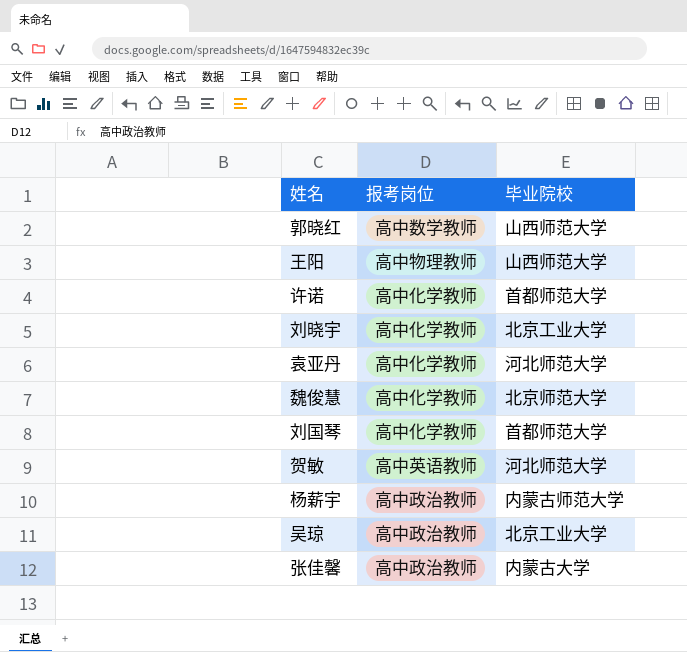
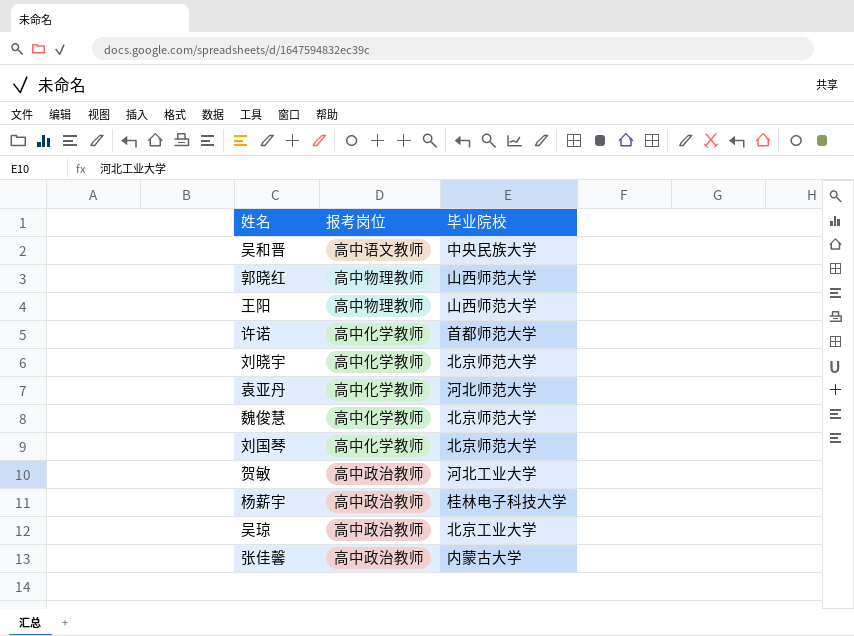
row 吴和晋: none -> 高中语文教师 | 中央民族大学
郭晓红 | 报考岗位: 高中数学教师 -> 高中物理教师
刘晓宇 | 毕业院校: 北京工业大学 -> 北京师范大学
刘国琴 | 毕业院校: 首都师范大学 -> 北京师范大学
贺敏 | 报考岗位: 高中英语教师 -> 高中政治教师
贺敏 | 毕业院校: 河北师范大学 -> 河北工业大学
杨薪宇 | 毕业院校: 内蒙古师范大学 -> 桂林电子科技大学

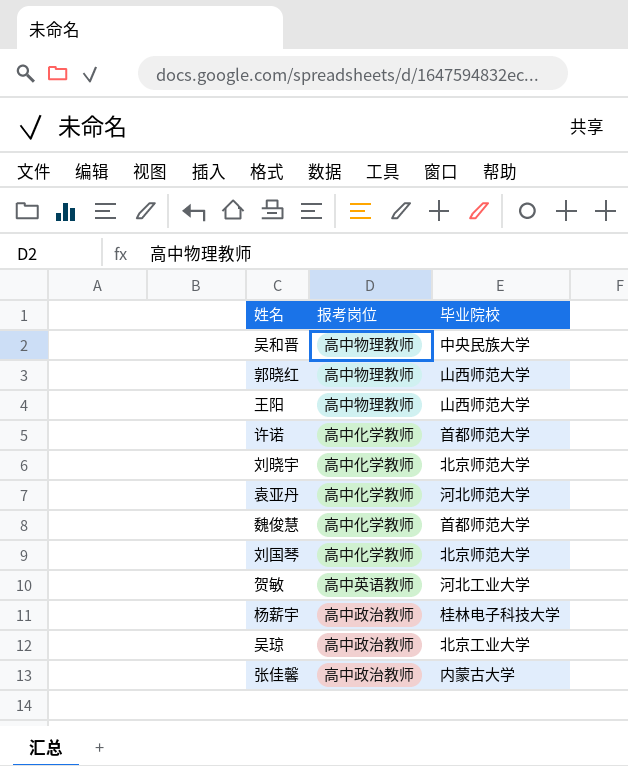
吴和晋 | 报考岗位: 高中语文教师 -> 高中物理教师
魏俊慧 | 毕业院校: 北京师范大学 -> 首都师范大学
贺敏 | 报考岗位: 高中政治教师 -> 高中英语教师

